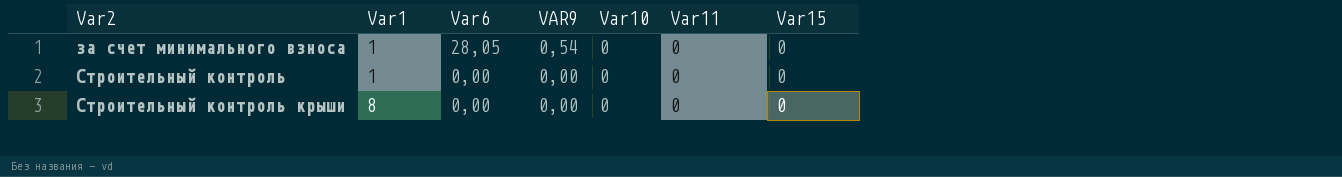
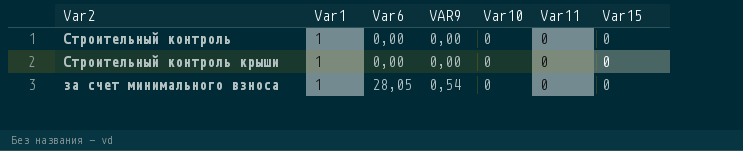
row order: Var2 ascending -> Var6 ascending
Строительный контроль крыши | Var1: 8 -> 1

